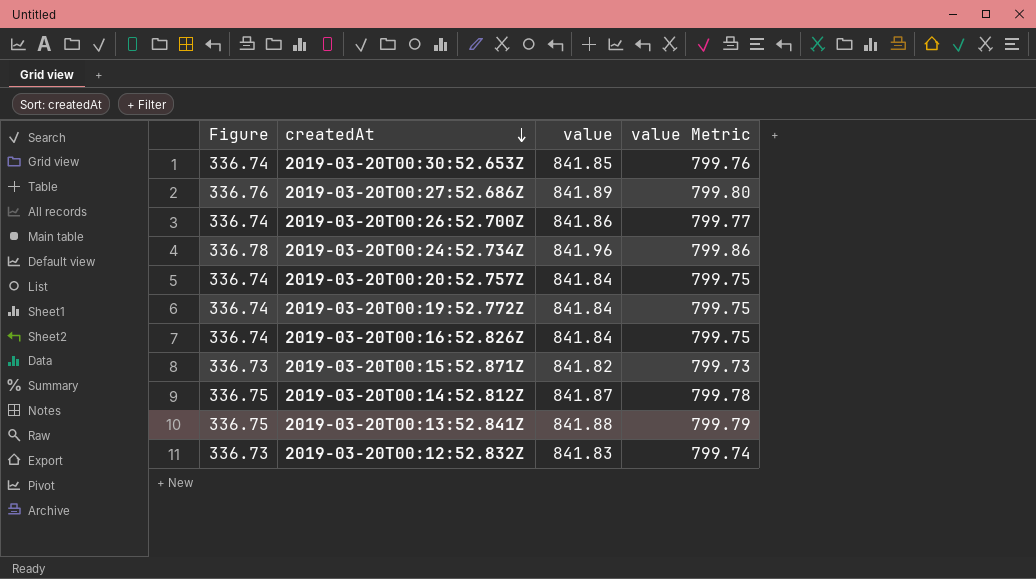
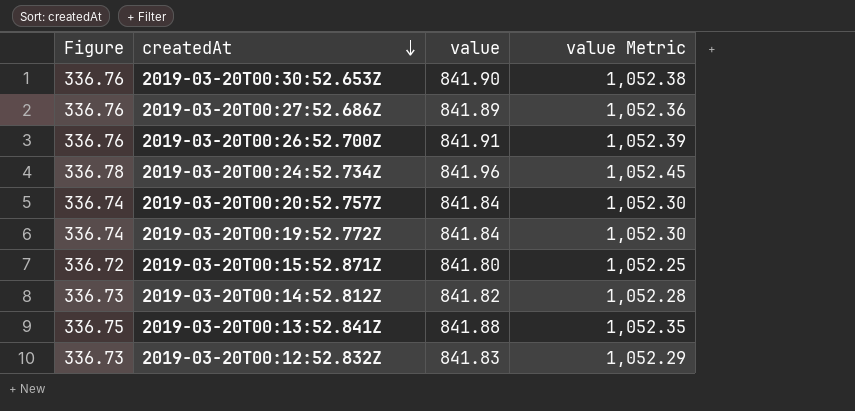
column value Metric | formula: [value] * 0.95 -> [value] * 1.25
row 2019-03-20T00:16:52.826Z: 336.74 | 841.84 | 799.75 -> none
2019-03-20T00:30:52.653Z | Figure: 336.74 -> 336.76
2019-03-20T00:30:52.653Z | value: 841.85 -> 841.90
2019-03-20T00:26:52.700Z | Figure: 336.74 -> 336.76
2019-03-20T00:26:52.700Z | value: 841.86 -> 841.91
2019-03-20T00:15:52.871Z | Figure: 336.73 -> 336.72
2019-03-20T00:15:52.871Z | value: 841.82 -> 841.80
2019-03-20T00:14:52.812Z | Figure: 336.75 -> 336.73
2019-03-20T00:14:52.812Z | value: 841.87 -> 841.82

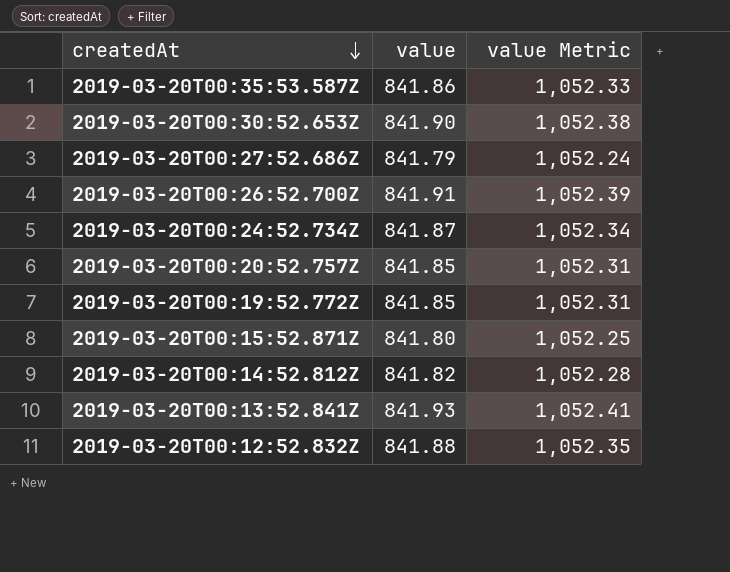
column Figure | formula: [value] * 0.4 -> none
row 2019-03-20T00:35:53.587Z: none -> 841.86 | 1,052.33
2019-03-20T00:27:52.686Z | value: 841.89 -> 841.79
2019-03-20T00:27:52.686Z | value Metric: 1,052.36 -> 1,052.24
2019-03-20T00:24:52.734Z | value: 841.96 -> 841.87
2019-03-20T00:24:52.734Z | value Metric: 1,052.45 -> 1,052.34
2019-03-20T00:20:52.757Z | value: 841.84 -> 841.85
2019-03-20T00:20:52.757Z | value Metric: 1,052.30 -> 1,052.31
2019-03-20T00:19:52.772Z | value: 841.84 -> 841.85
2019-03-20T00:19:52.772Z | value Metric: 1,052.30 -> 1,052.31
2019-03-20T00:13:52.841Z | value: 841.88 -> 841.93
2019-03-20T00:13:52.841Z | value Metric: 1,052.35 -> 1,052.41
2019-03-20T00:12:52.832Z | value: 841.83 -> 841.88
2019-03-20T00:12:52.832Z | value Metric: 1,052.29 -> 1,052.35

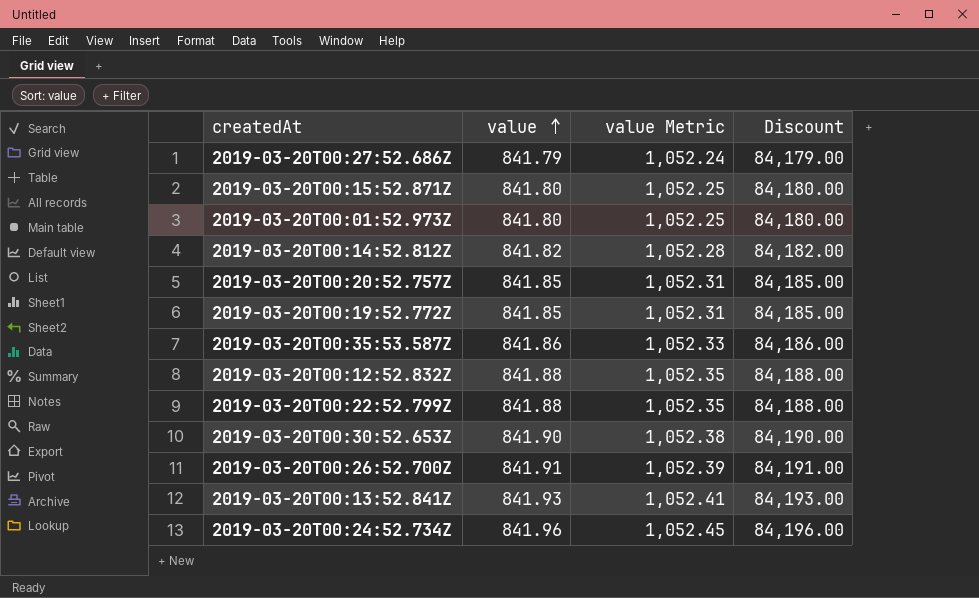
row order: createdAt descending -> value ascending
column Discount | formula: none -> [value] * 100
row 2019-03-20T00:01:52.973Z: none -> 841.80 | 1,052.25 | 84,180.00
row 2019-03-20T00:22:52.799Z: none -> 841.88 | 1,052.35 | 84,188.00
2019-03-20T00:24:52.734Z | value: 841.87 -> 841.96
2019-03-20T00:24:52.734Z | value Metric: 1,052.34 -> 1,052.45

